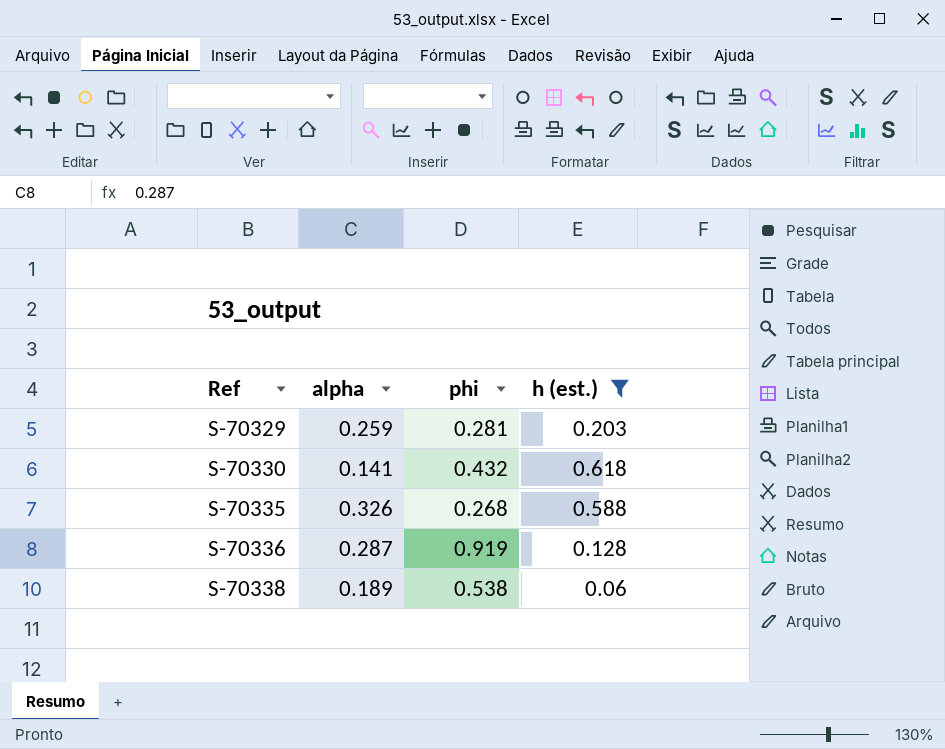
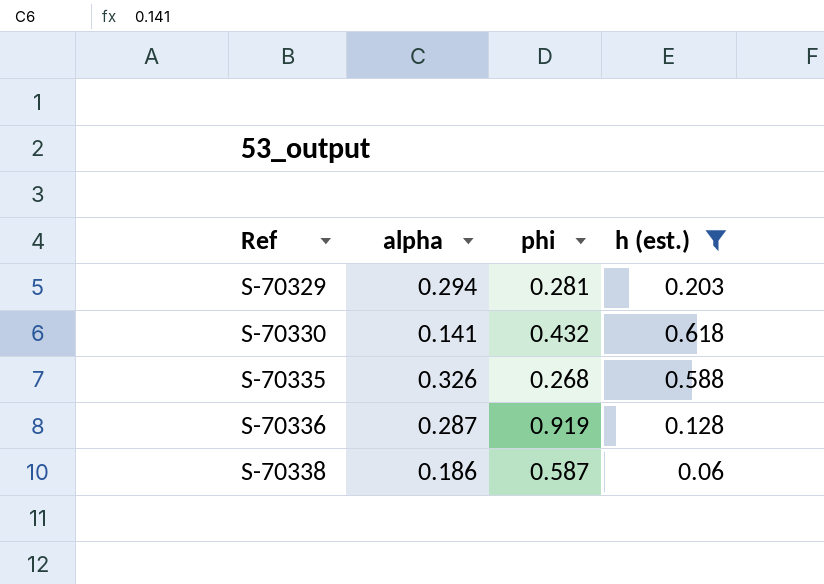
S-70329 | alpha: 0.259 -> 0.294
S-70338 | alpha: 0.189 -> 0.186
S-70338 | phi: 0.538 -> 0.587

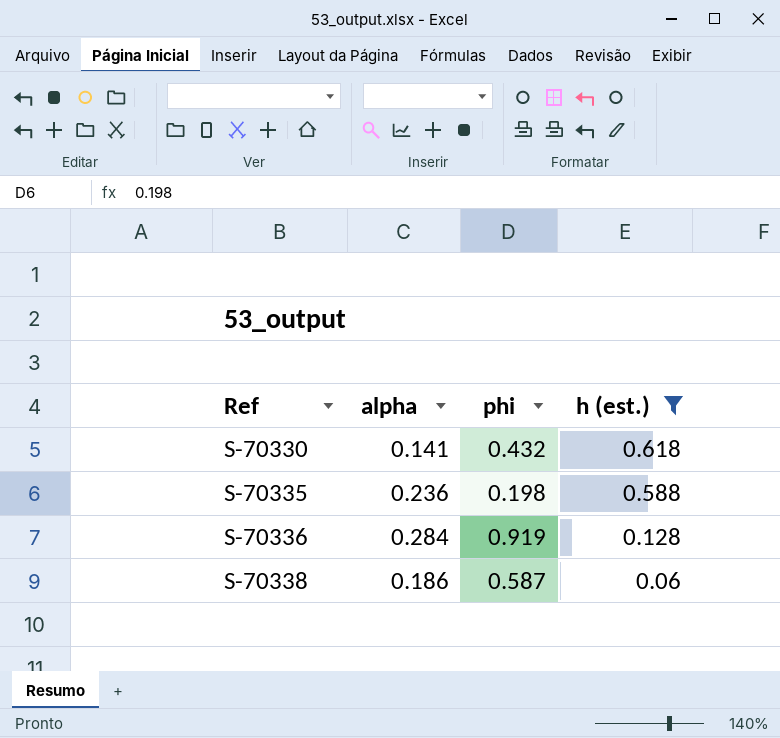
row S-70329: 0.294 | 0.281 | 0.203 -> none
S-70335 | alpha: 0.326 -> 0.236
S-70335 | phi: 0.268 -> 0.198
S-70336 | alpha: 0.287 -> 0.284

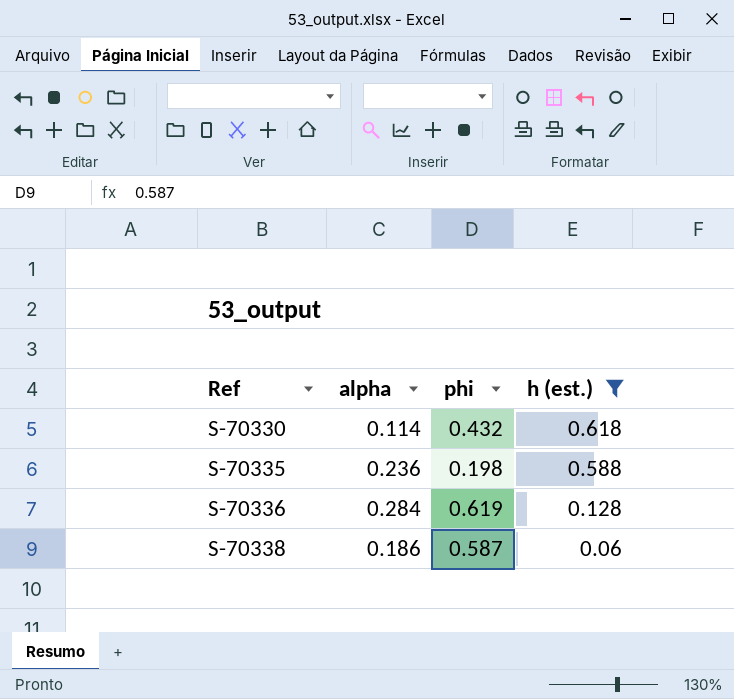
S-70330 | alpha: 0.141 -> 0.114
S-70336 | phi: 0.919 -> 0.619

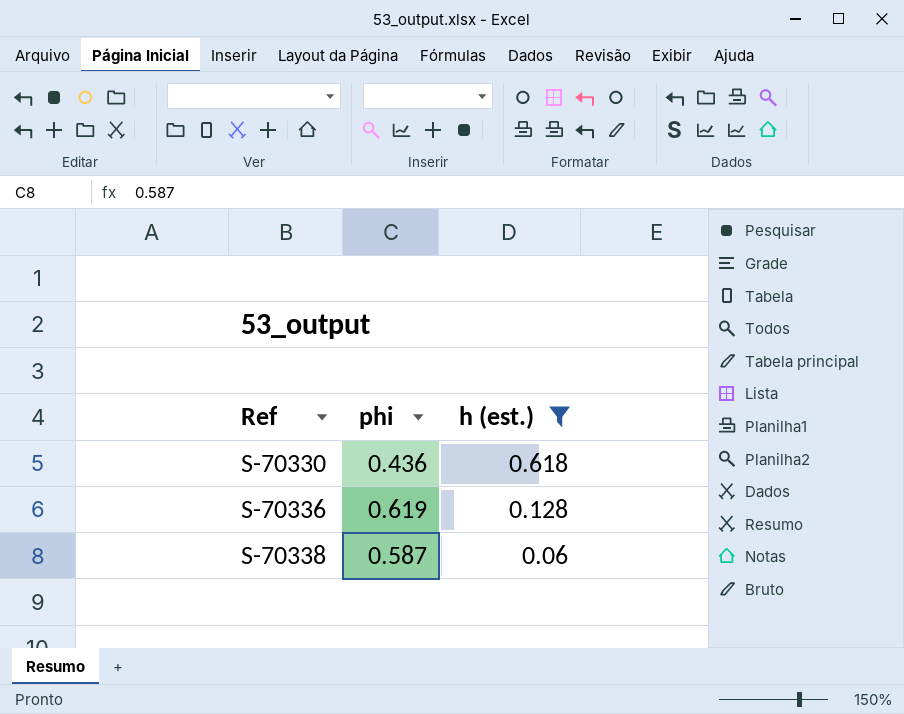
column alpha | position: 2 -> none
row S-70335: 0.236 | 0.198 | 0.588 -> none
S-70330 | phi: 0.432 -> 0.436

